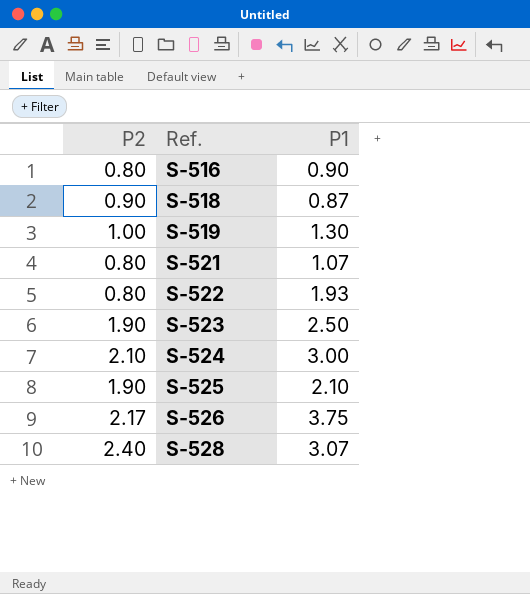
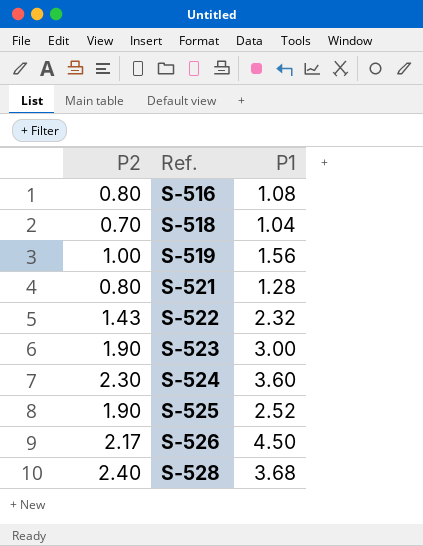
S-516 | P1: 0.90 -> 1.08
S-518 | P2: 0.90 -> 0.70
S-518 | P1: 0.87 -> 1.04
S-519 | P1: 1.30 -> 1.56
S-521 | P1: 1.07 -> 1.28
S-522 | P2: 0.80 -> 1.43
S-522 | P1: 1.93 -> 2.32
S-523 | P1: 2.50 -> 3.00
S-524 | P2: 2.10 -> 2.30
S-524 | P1: 3.00 -> 3.60
S-525 | P1: 2.10 -> 2.52
S-526 | P1: 3.75 -> 4.50
S-528 | P1: 3.07 -> 3.68

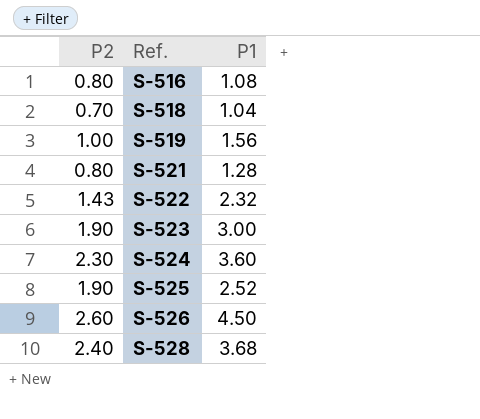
S-526 | P2: 2.17 -> 2.60

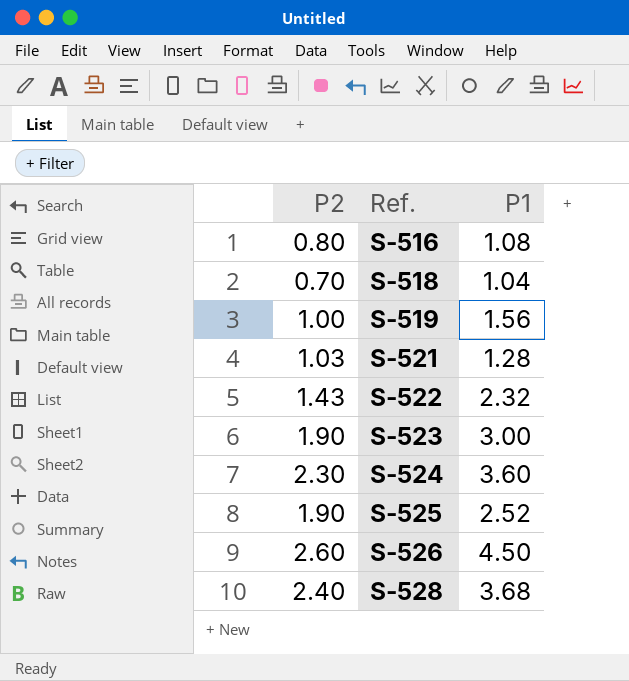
S-521 | P2: 0.80 -> 1.03

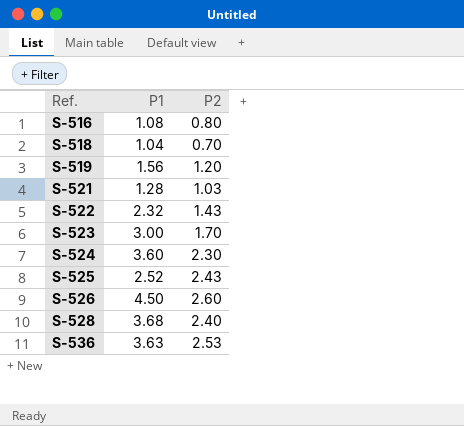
column P2 | position: 1 -> 3
S-519 | P2: 1.00 -> 1.20
S-523 | P2: 1.90 -> 1.70
S-525 | P2: 1.90 -> 2.43
row S-536: none -> 3.63 | 2.53

